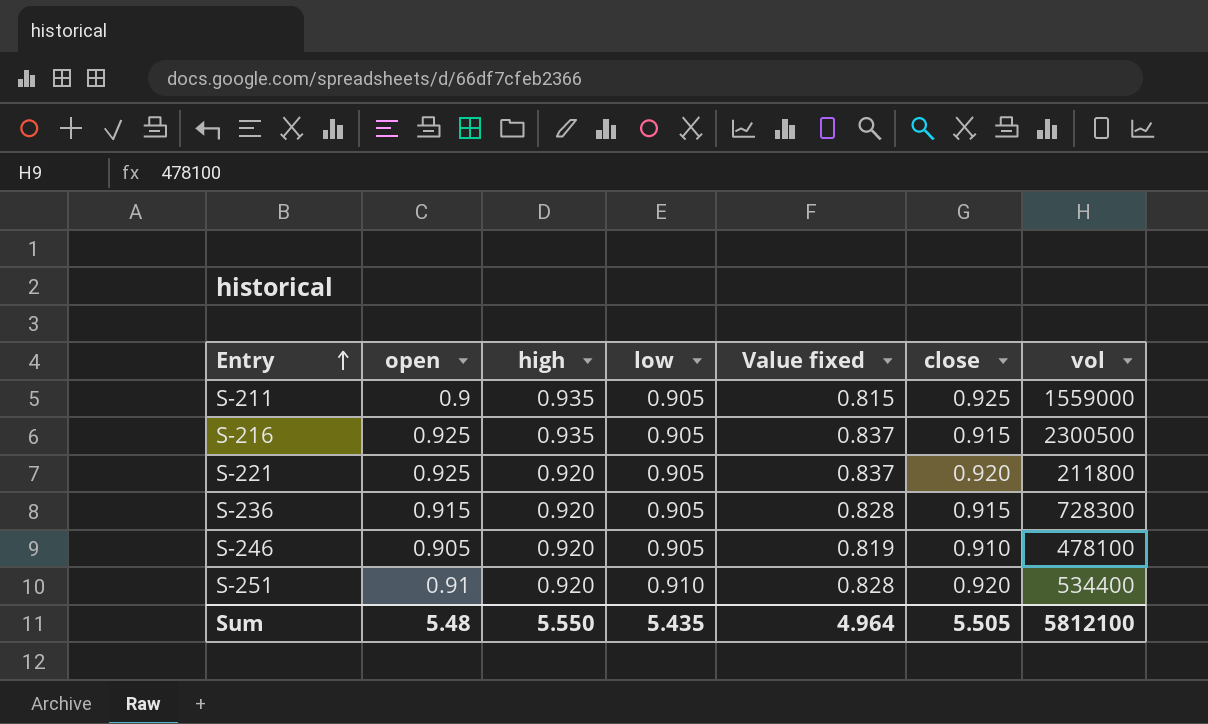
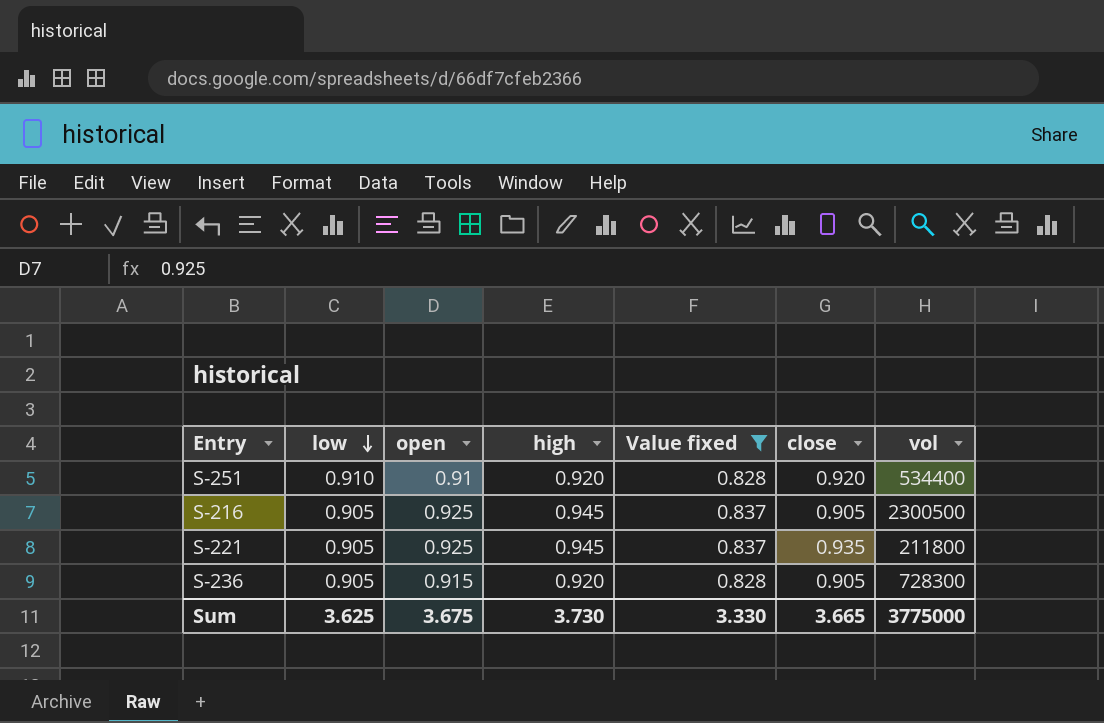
filter: none -> Value fixed >= 0.828
row order: Entry ascending -> low descending
column low | position: 4 -> 2
S-216 | high: 0.935 -> 0.945
S-216 | close: 0.915 -> 0.905
S-221 | high: 0.920 -> 0.945
S-221 | close: 0.920 -> 0.935
S-236 | close: 0.915 -> 0.905
Sum | low: 5.435 -> 3.625
Sum | open: 5.48 -> 3.675
Sum | high: 5.550 -> 3.730
Sum | Value fixed: 4.964 -> 3.330
Sum | close: 5.505 -> 3.665
Sum | vol: 5812100 -> 3775000

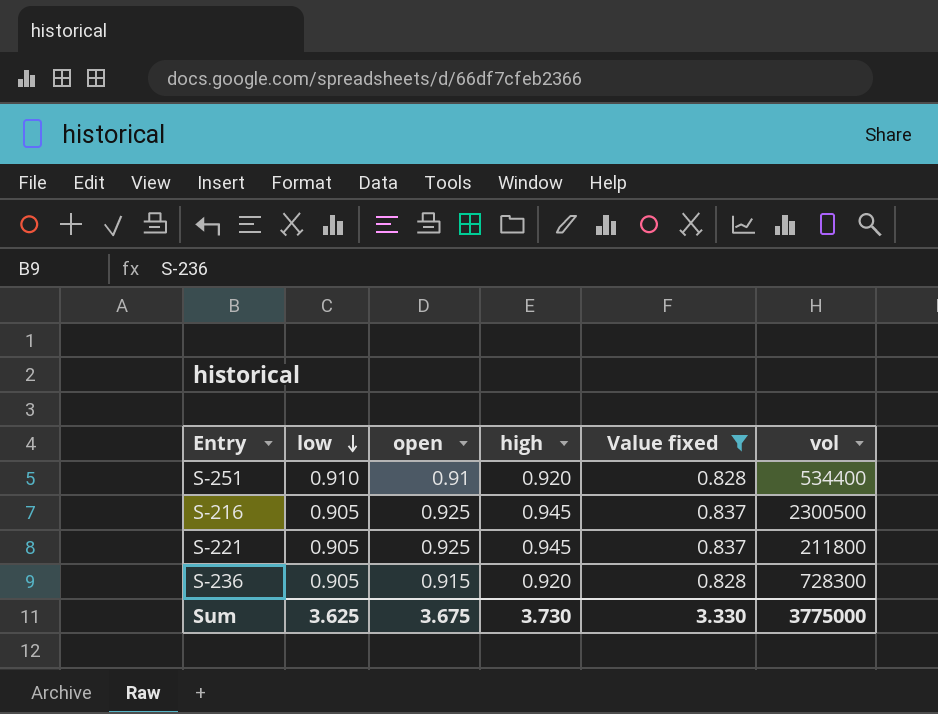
column close | position: 6 -> none

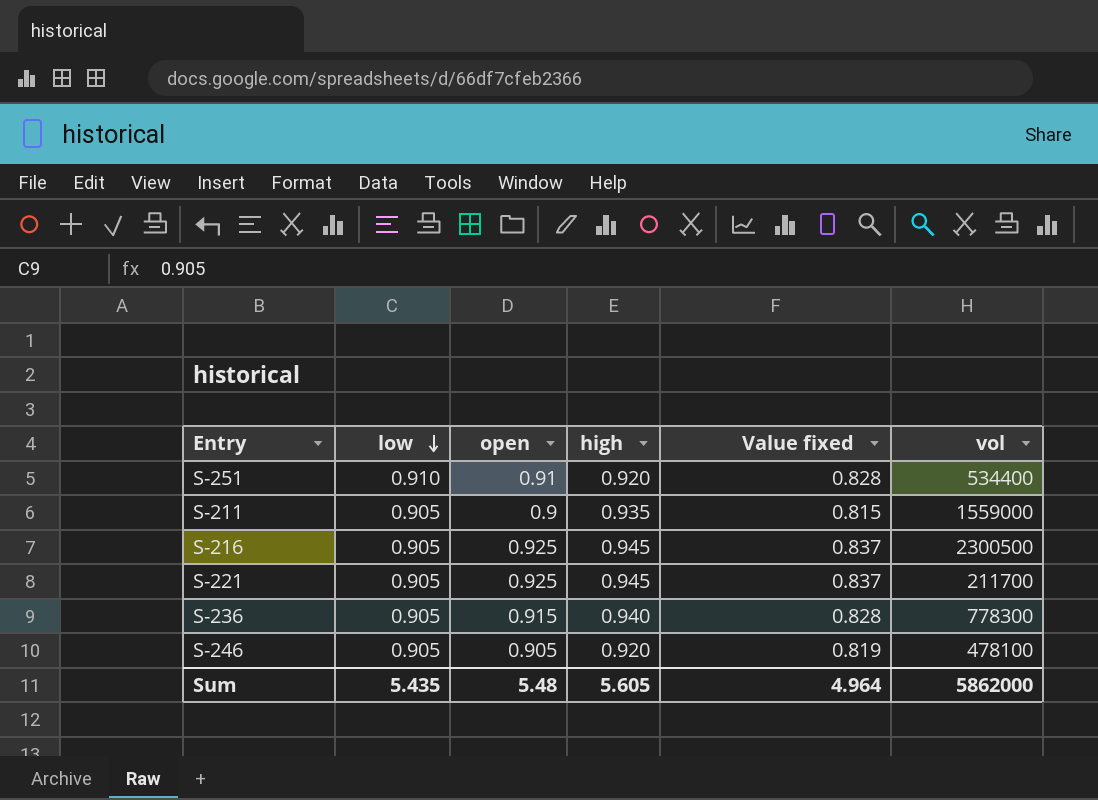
filter: Value fixed >= 0.828 -> none
S-221 | vol: 211800 -> 211700
S-236 | high: 0.920 -> 0.940
S-236 | vol: 728300 -> 778300
Sum | low: 3.625 -> 5.435
Sum | open: 3.675 -> 5.48
Sum | high: 3.730 -> 5.605
Sum | Value fixed: 3.330 -> 4.964
Sum | vol: 3775000 -> 5862000

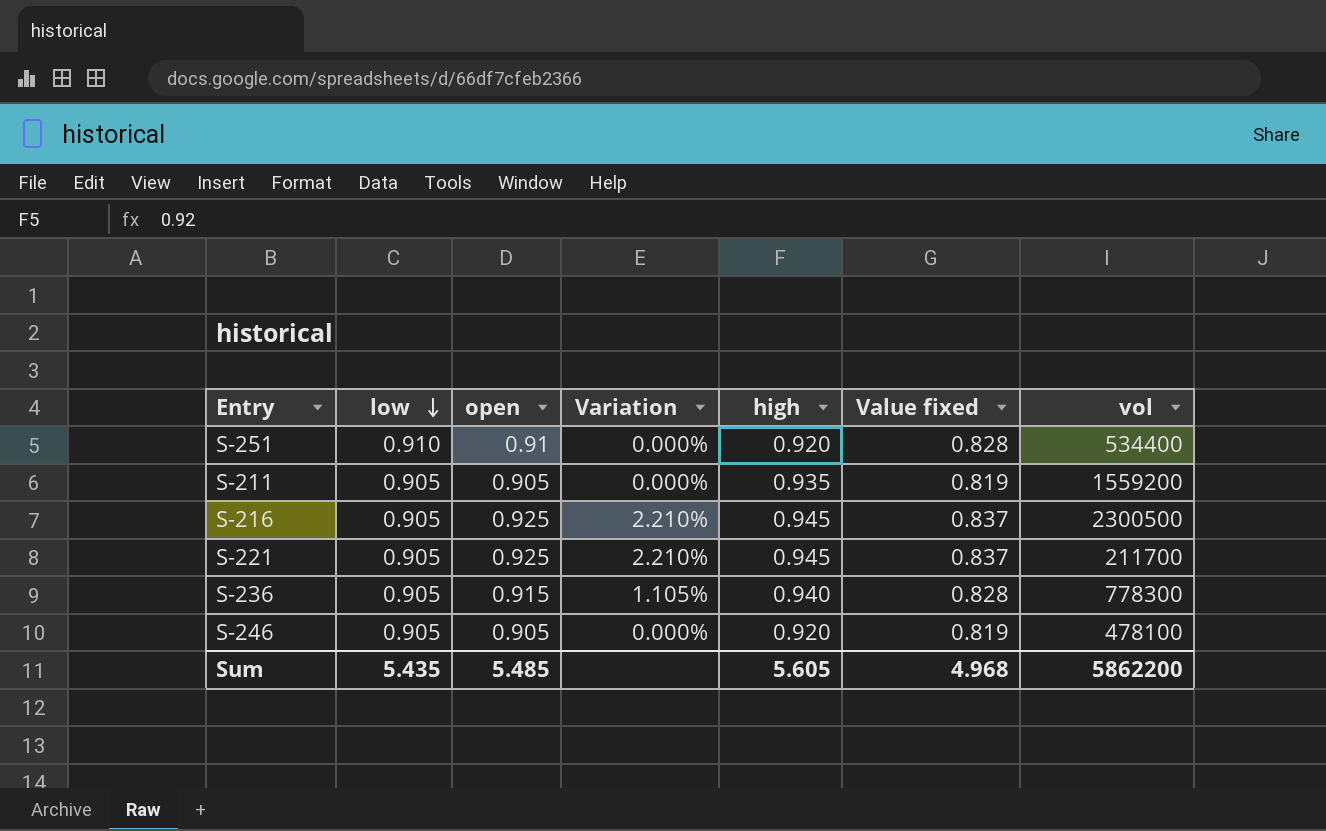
column Variation | formula: none -> ([open] - [low]) / [low]
S-211 | open: 0.9 -> 0.905
S-211 | Value fixed: 0.815 -> 0.819
S-211 | vol: 1559000 -> 1559200
Sum | open: 5.48 -> 5.485
Sum | Value fixed: 4.964 -> 4.968
Sum | vol: 5862000 -> 5862200

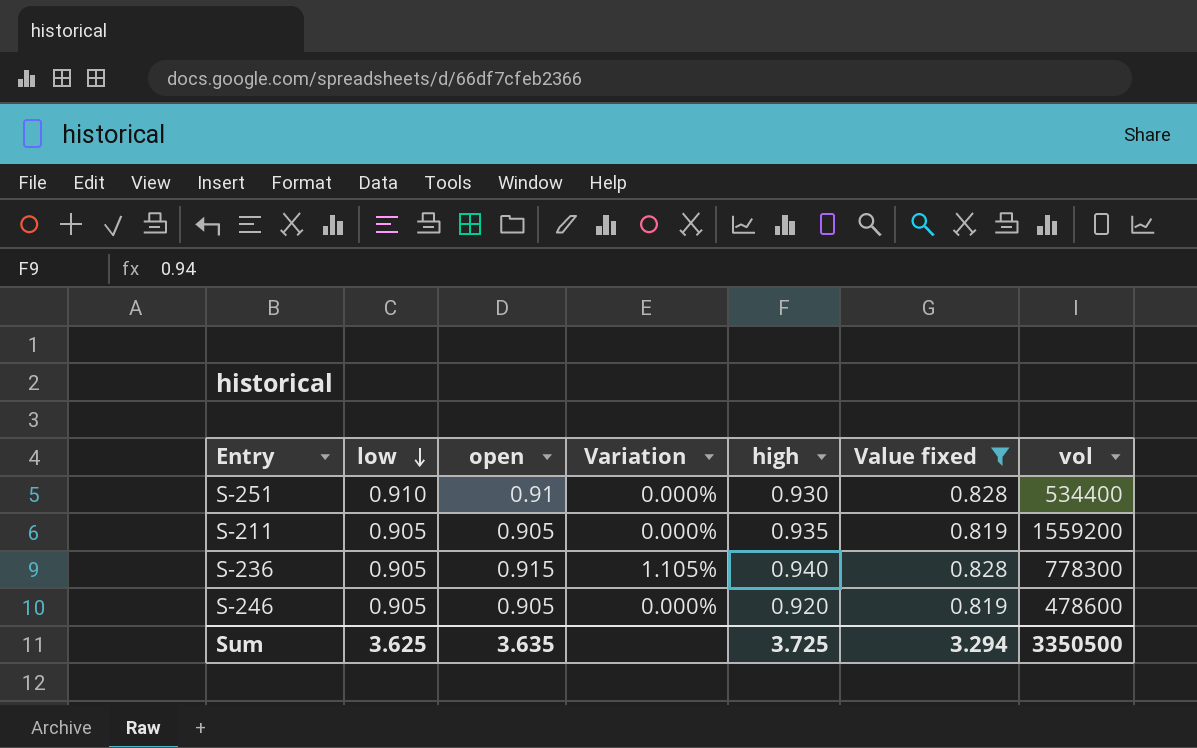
filter: none -> Value fixed != 0.837
S-251 | high: 0.920 -> 0.930
S-246 | vol: 478100 -> 478600
Sum | low: 5.435 -> 3.625
Sum | open: 5.485 -> 3.635
Sum | high: 5.605 -> 3.725
Sum | Value fixed: 4.968 -> 3.294
Sum | vol: 5862200 -> 3350500

